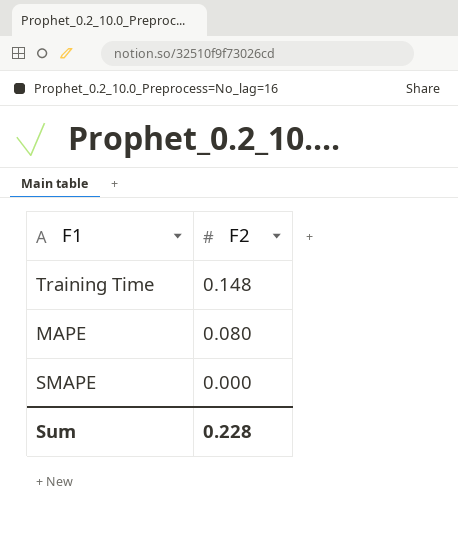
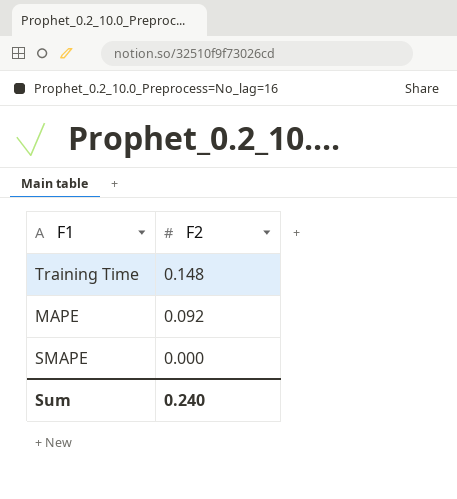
MAPE | F2: 0.080 -> 0.092
Sum | F2: 0.228 -> 0.240

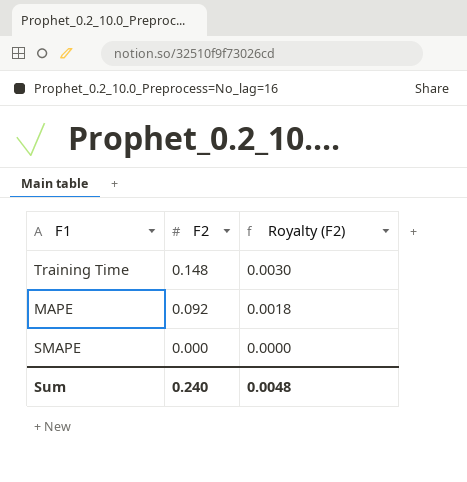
column Royalty (F2) | formula: none -> [F2] * 0.02

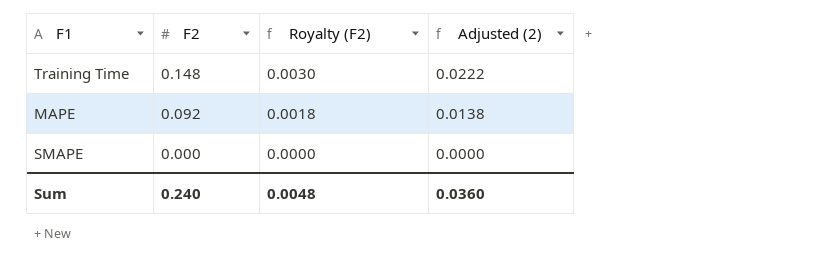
column Adjusted (2) | formula: none -> [F2] * 0.15

